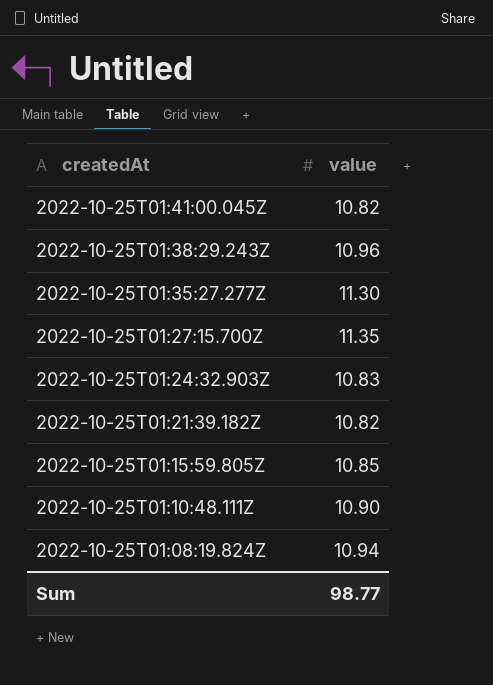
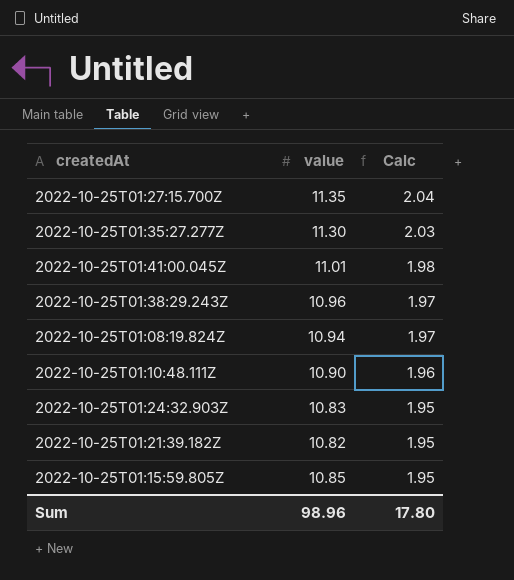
row order: createdAt descending -> Calc descending
column Calc | formula: none -> [value] * 0.18
2022-10-25T01:41:00.045Z | value: 10.82 -> 11.01
Sum | value: 98.77 -> 98.96

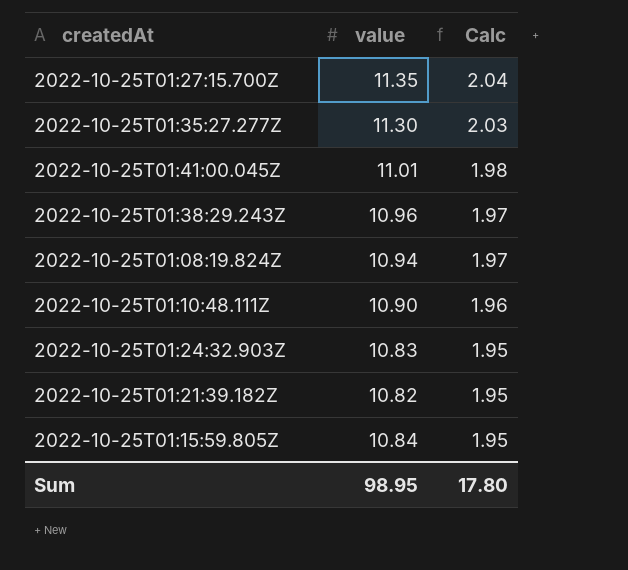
2022-10-25T01:15:59.805Z | value: 10.85 -> 10.84
Sum | value: 98.96 -> 98.95

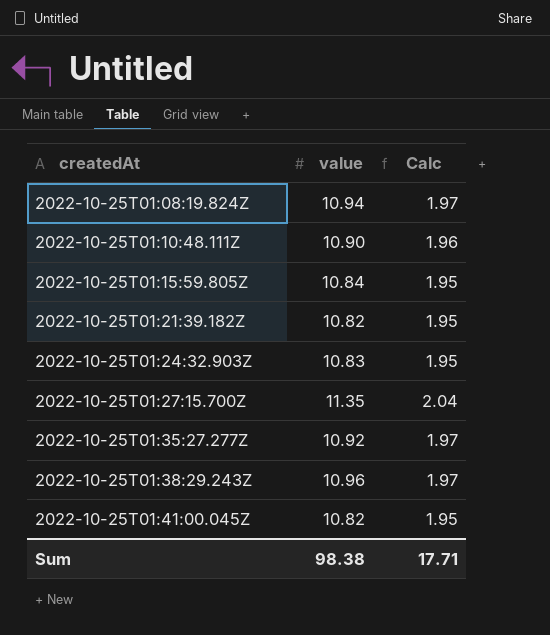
row order: Calc descending -> createdAt ascending
2022-10-25T01:35:27.277Z | value: 11.30 -> 10.92
2022-10-25T01:35:27.277Z | Calc: 2.03 -> 1.97
2022-10-25T01:41:00.045Z | value: 11.01 -> 10.82
2022-10-25T01:41:00.045Z | Calc: 1.98 -> 1.95
Sum | value: 98.95 -> 98.38
Sum | Calc: 17.80 -> 17.71

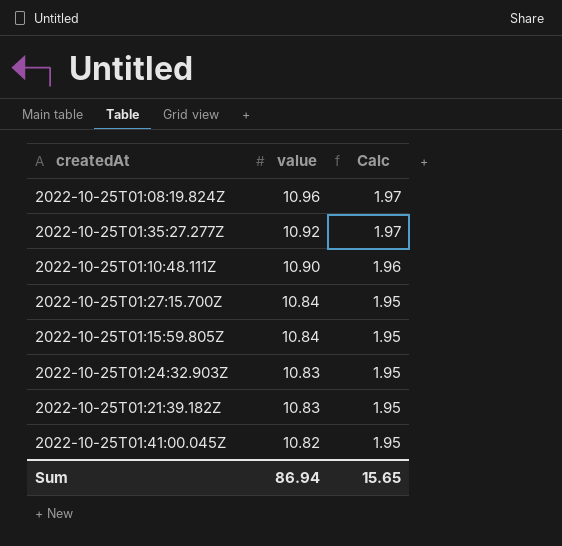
row order: createdAt ascending -> value descending
row 2022-10-25T01:38:29.243Z: 10.96 | 1.97 -> none
2022-10-25T01:08:19.824Z | value: 10.94 -> 10.96
2022-10-25T01:27:15.700Z | value: 11.35 -> 10.84
2022-10-25T01:27:15.700Z | Calc: 2.04 -> 1.95
2022-10-25T01:21:39.182Z | value: 10.82 -> 10.83
Sum | value: 98.38 -> 86.94
Sum | Calc: 17.71 -> 15.65

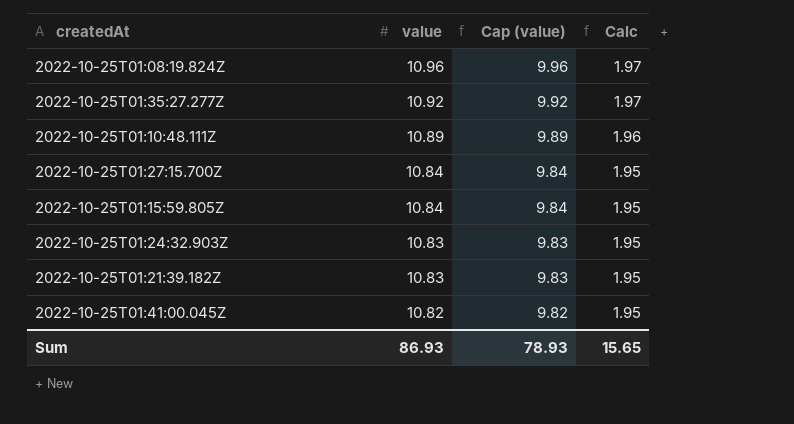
column Cap (value) | formula: none -> [value] - 1
2022-10-25T01:10:48.111Z | value: 10.90 -> 10.89
Sum | value: 86.94 -> 86.93

